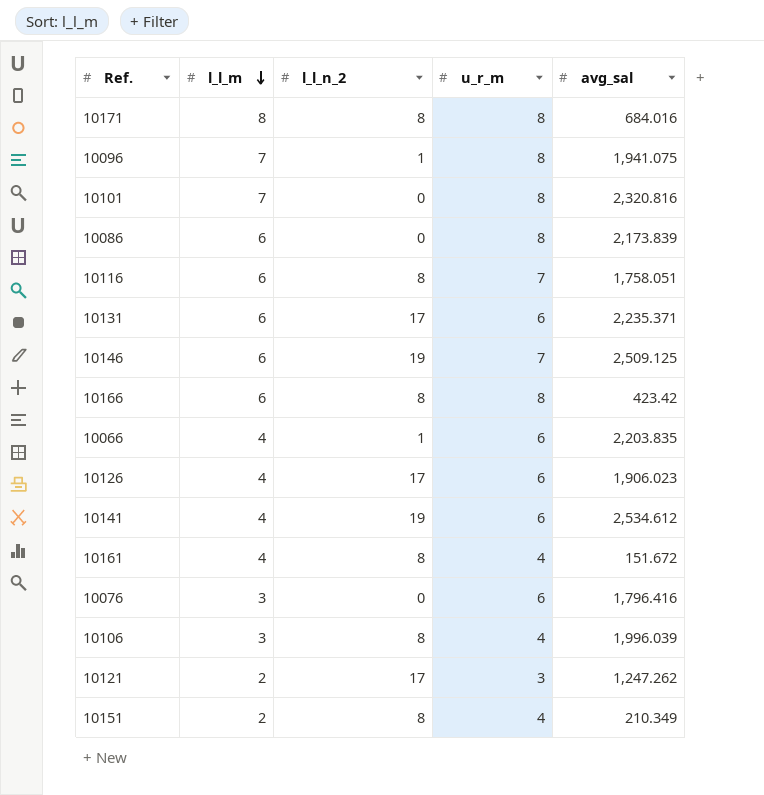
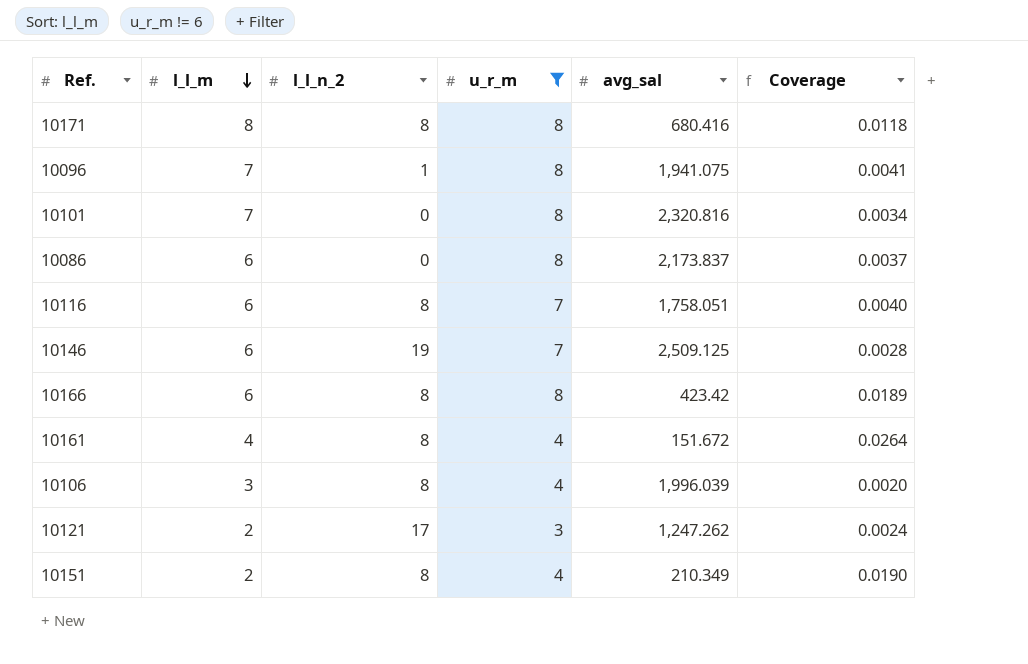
filter: none -> u_r_m != 6
column Coverage | formula: none -> [u_r_m] / [avg_sal]
10171 | avg_sal: 684.016 -> 680.416
10086 | avg_sal: 2,173.839 -> 2,173.837

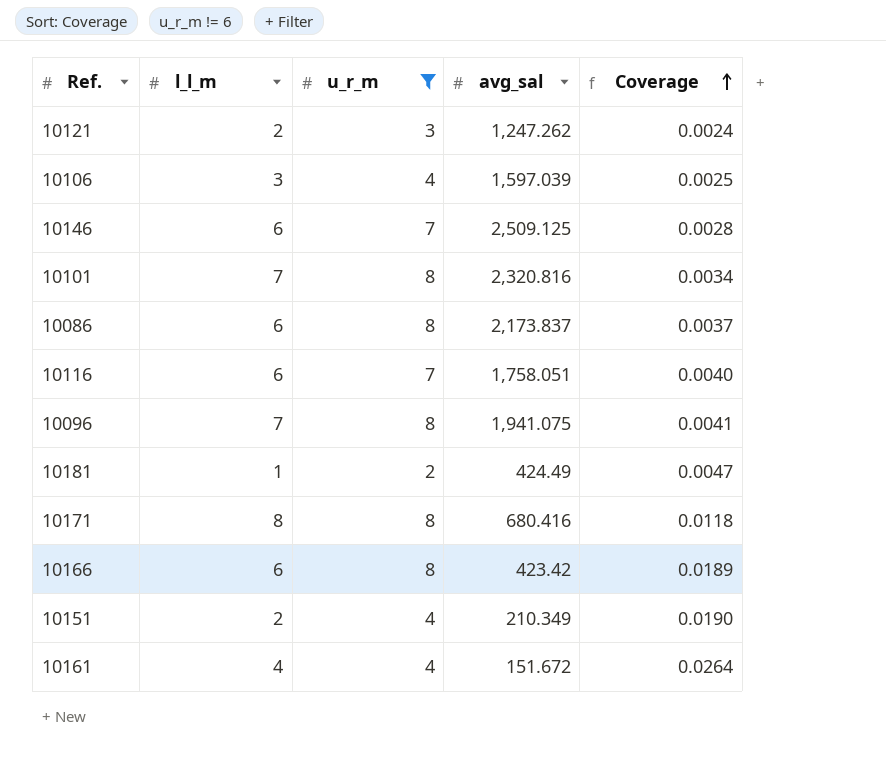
row order: l_l_m descending -> Coverage ascending
column l_l_n_2 | position: 3 -> none
10106 | avg_sal: 1,996.039 -> 1,597.039
10106 | Coverage: 0.0020 -> 0.0025
row 10181: none -> 1 | 2 | 424.49 | 0.0047

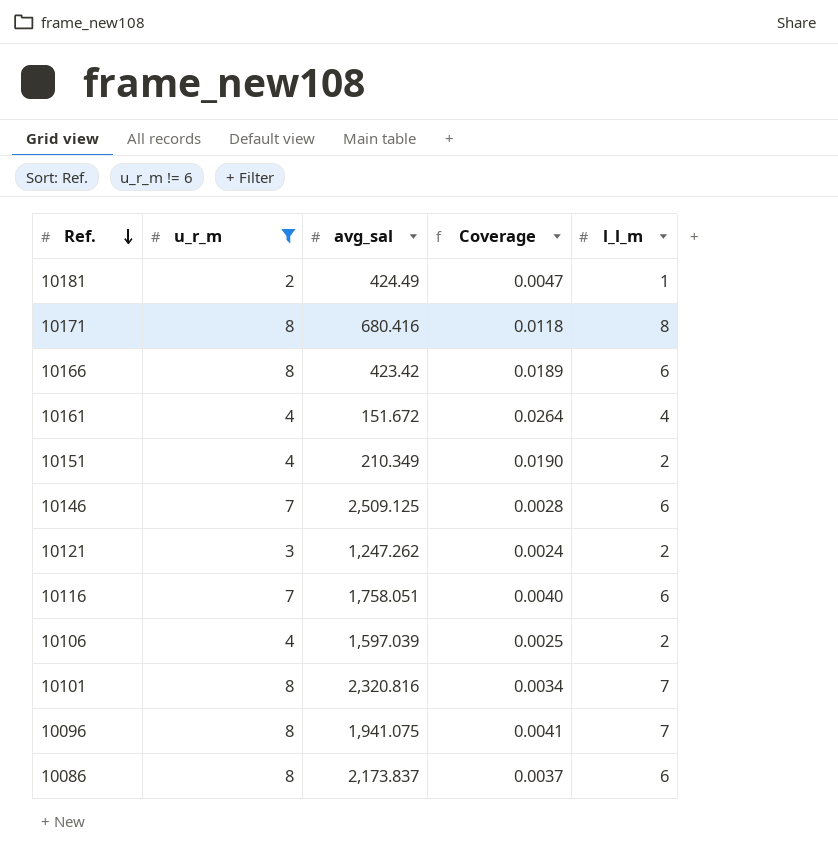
row order: Coverage ascending -> Ref. descending
column l_l_m | position: 2 -> 5
10106 | l_l_m: 3 -> 2

